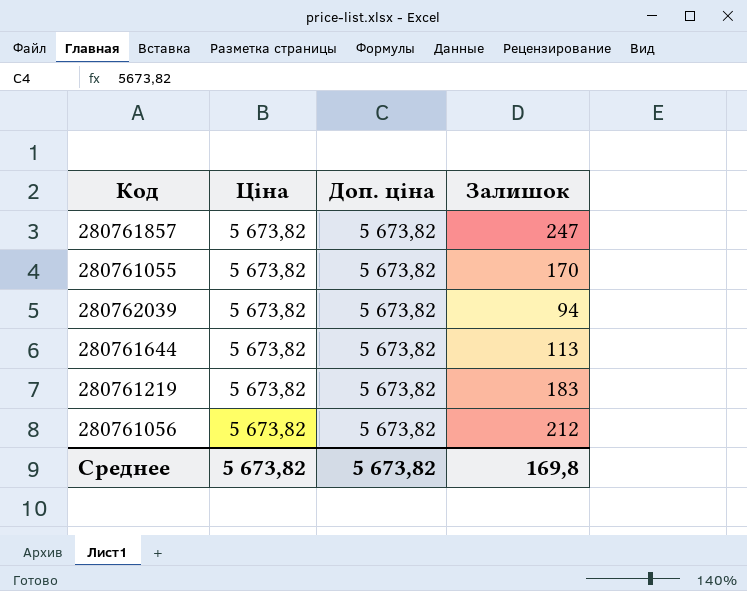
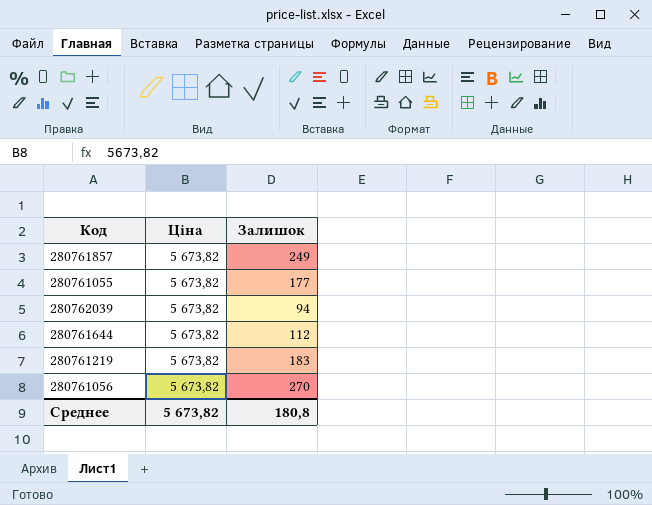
column Доп. ціна | position: 3 -> none
280761857 | Залишок: 247 -> 249
280761055 | Залишок: 170 -> 177
280761644 | Залишок: 113 -> 112
280761056 | Залишок: 212 -> 270
Среднее | Залишок: 169,8 -> 180,8

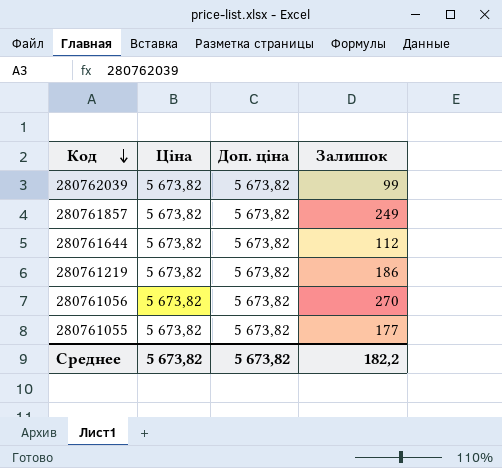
row order: none -> Код descending
column Доп. ціна | position: none -> 3
280762039 | Залишок: 94 -> 99
280761219 | Залишок: 183 -> 186
Среднее | Залишок: 180,8 -> 182,2

